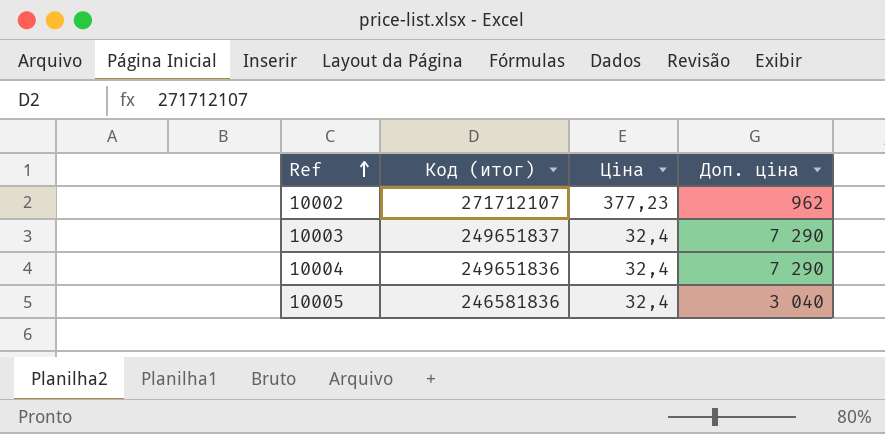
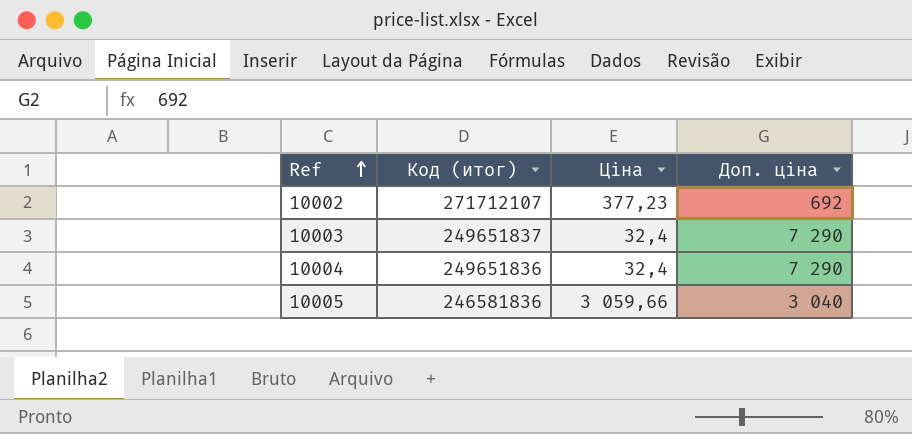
10002 | Доп. ціна: 962 -> 692
10005 | Ціна: 32,4 -> 3 059,66

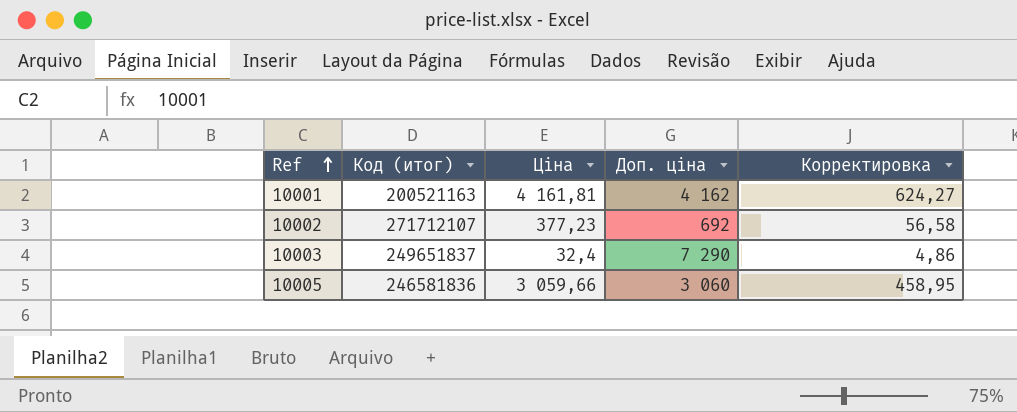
column Корректировка | formula: none -> [Ціна] * 0,15
row 10004: 249651836 | 32,4 | 7 290 -> none
row 10001: none -> 200521163 | 4 161,81 | 4 162 | 624,27
10005 | Доп. ціна: 3 040 -> 3 060

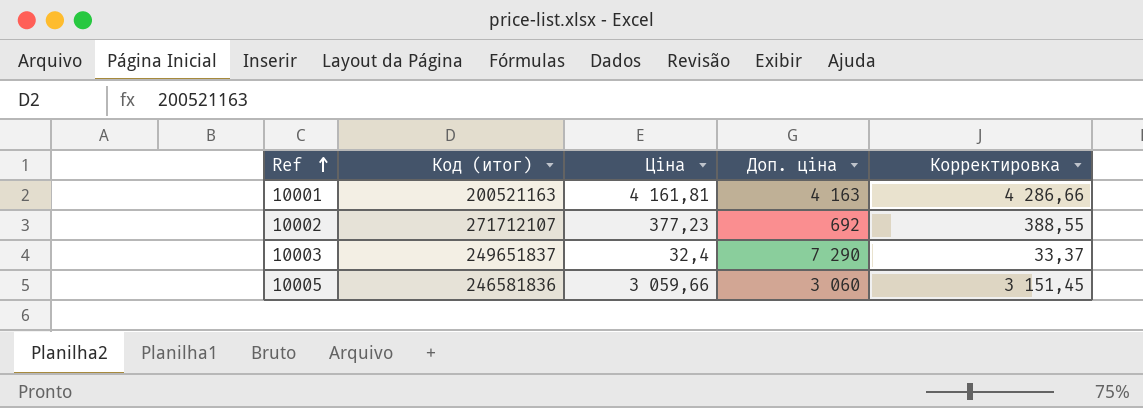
column Корректировка | formula: [Ціна] * 0,15 -> [Ціна] * 1,03
10001 | Доп. ціна: 4 162 -> 4 163

